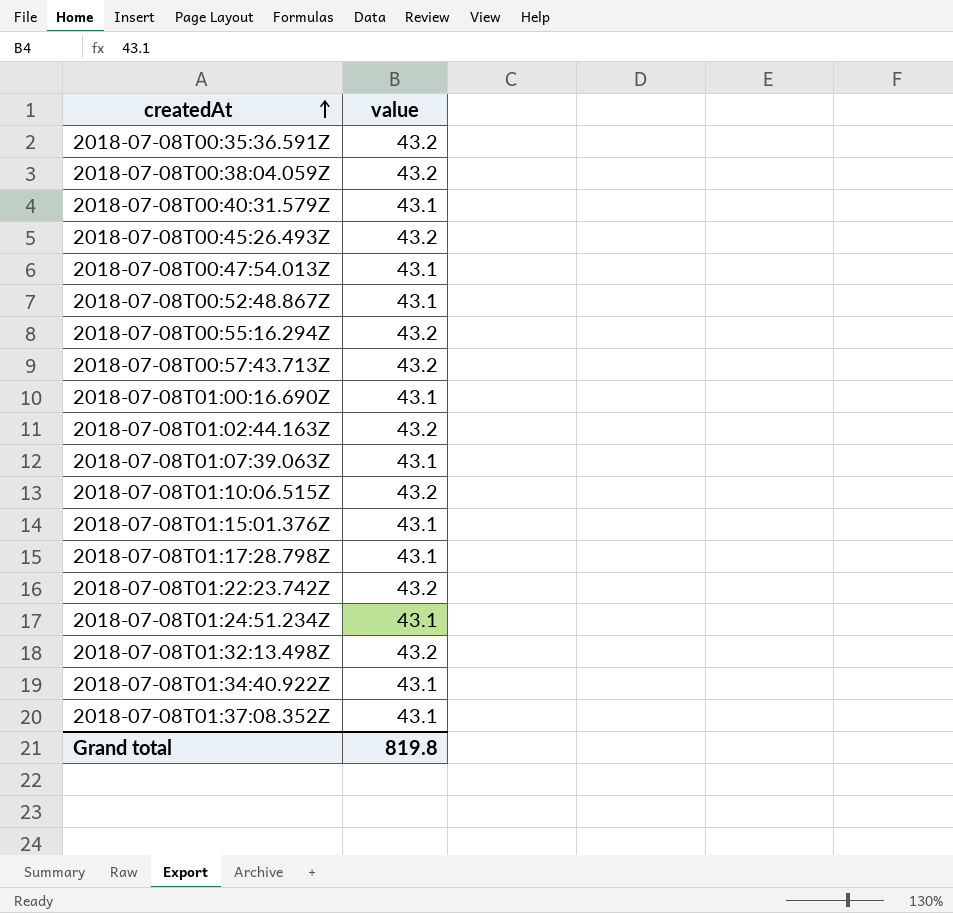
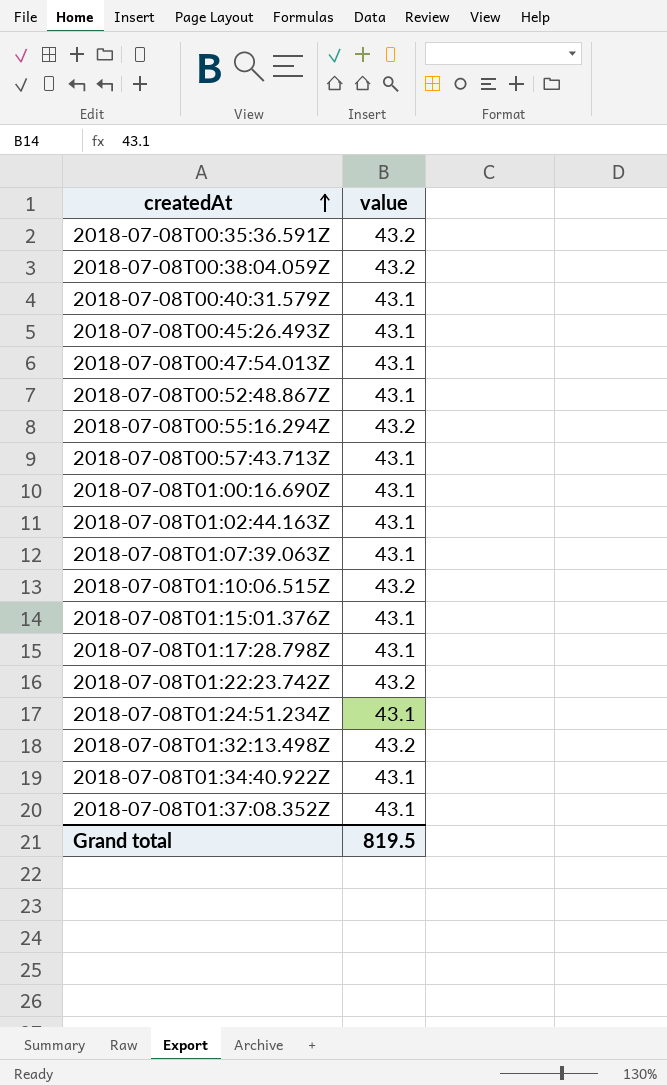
2018-07-08T00:45:26.493Z | value: 43.2 -> 43.1
2018-07-08T00:57:43.713Z | value: 43.2 -> 43.1
2018-07-08T01:02:44.163Z | value: 43.2 -> 43.1
Grand total | value: 819.8 -> 819.5

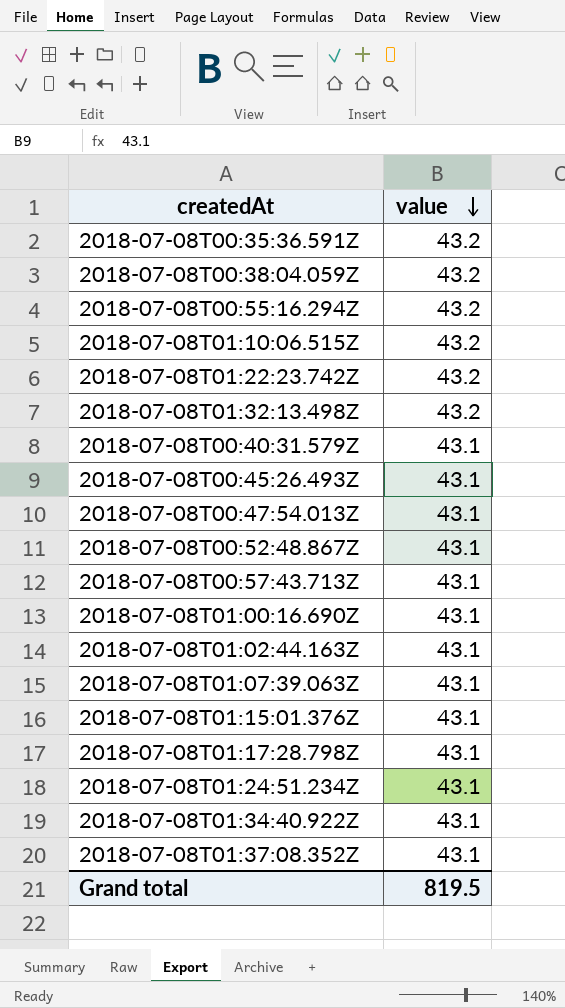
row order: createdAt ascending -> value descending

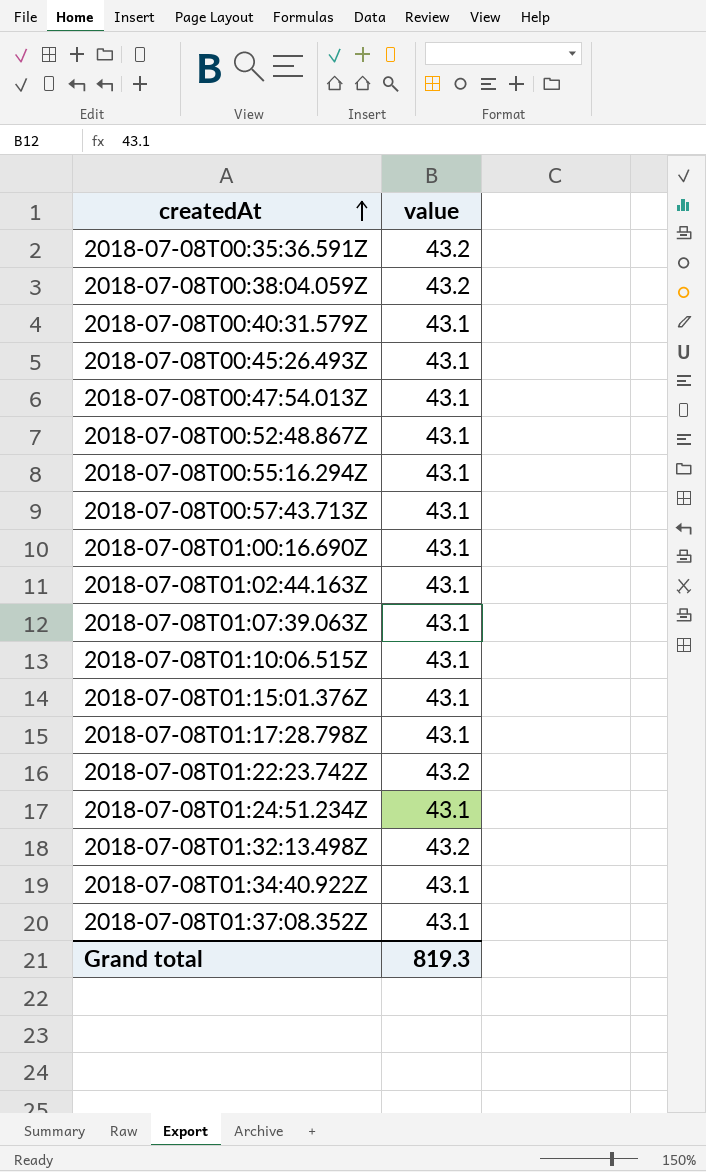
row order: value descending -> createdAt ascending
2018-07-08T00:55:16.294Z | value: 43.2 -> 43.1
2018-07-08T01:10:06.515Z | value: 43.2 -> 43.1
Grand total | value: 819.5 -> 819.3

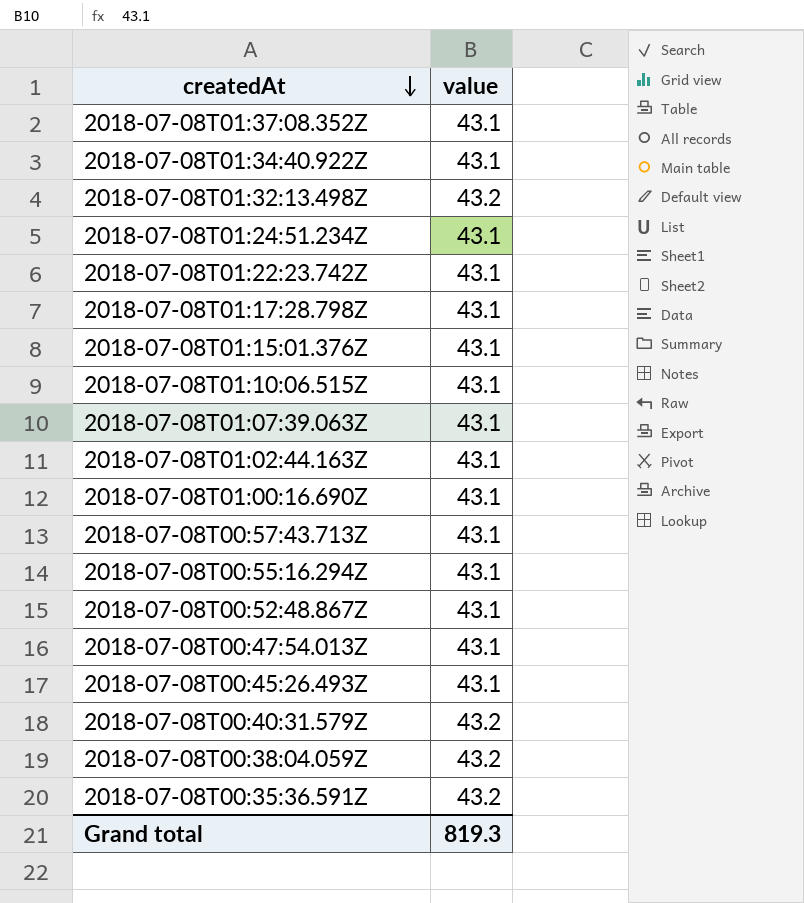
row order: createdAt ascending -> createdAt descending
2018-07-08T01:22:23.742Z | value: 43.2 -> 43.1
2018-07-08T00:40:31.579Z | value: 43.1 -> 43.2

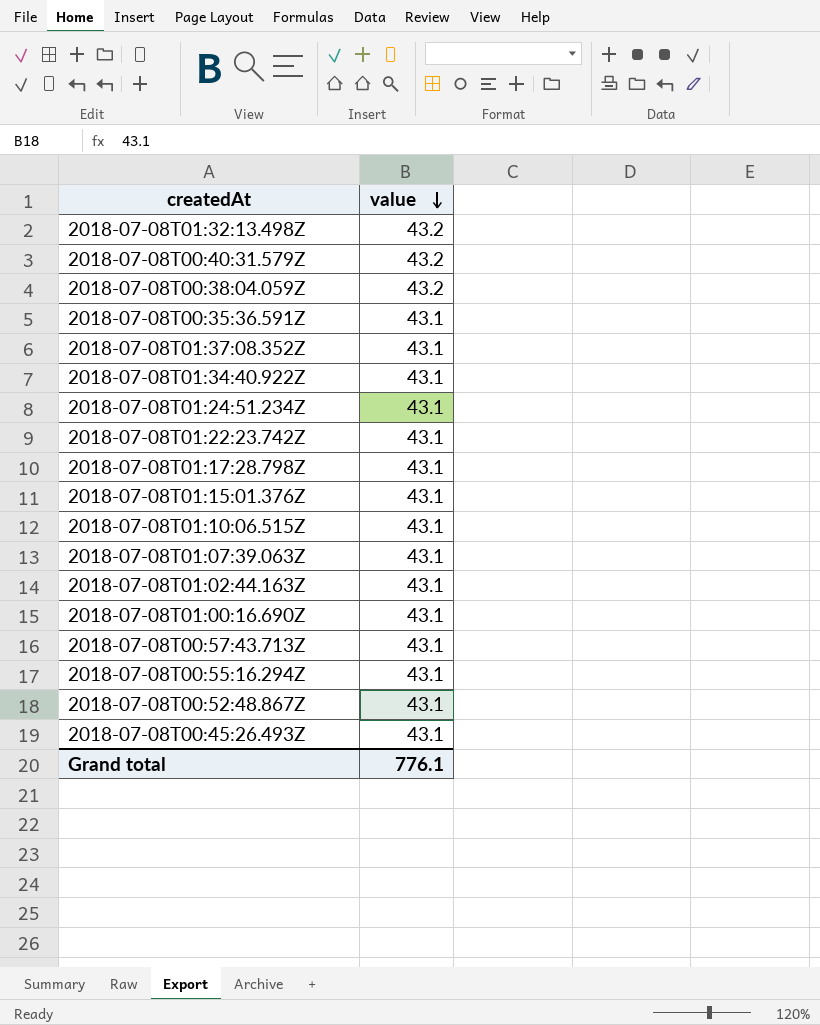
row order: createdAt descending -> value descending
row 2018-07-08T00:47:54.013Z: 43.1 -> none
2018-07-08T00:35:36.591Z | value: 43.2 -> 43.1
Grand total | value: 819.3 -> 776.1

